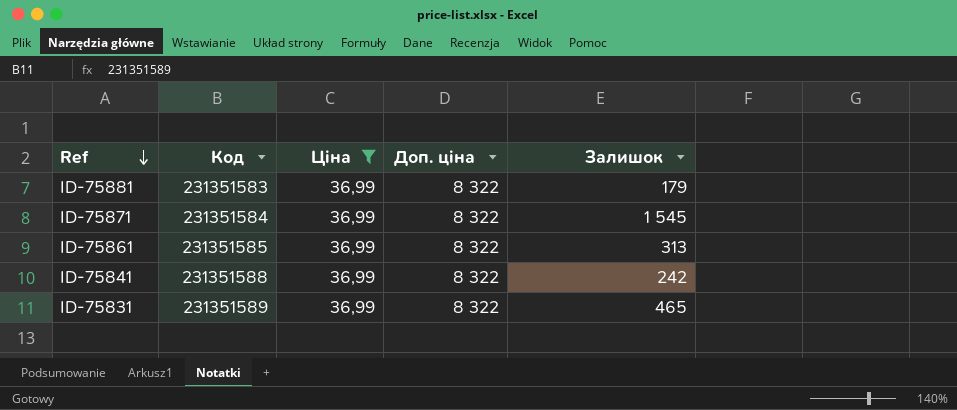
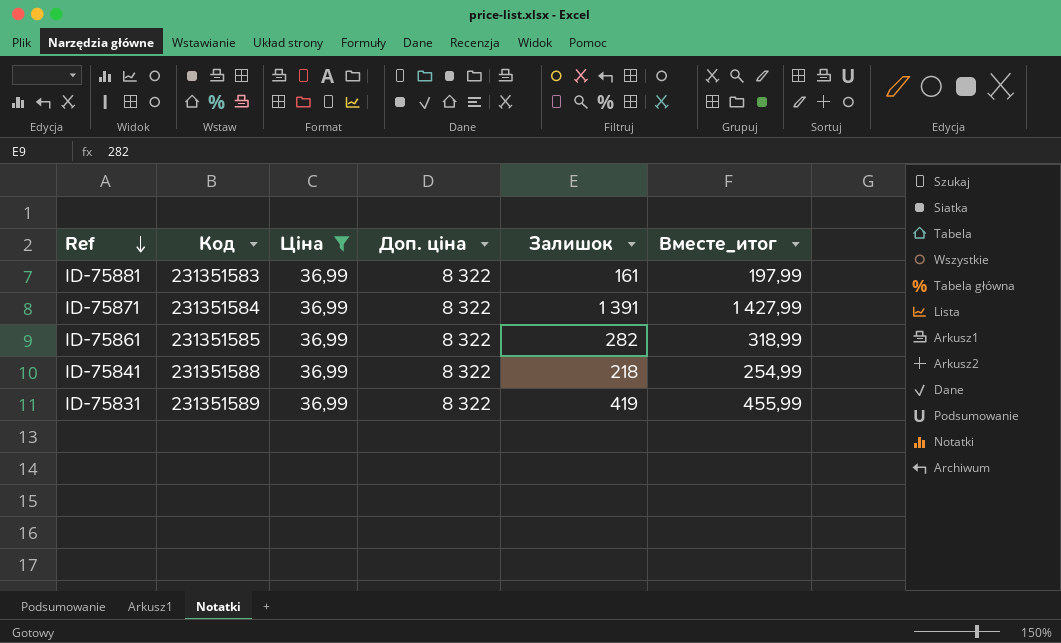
column Вместе_итог | formula: none -> [Ціна] + [Залишок]
ID-75881 | Залишок: 179 -> 161
ID-75871 | Залишок: 1 545 -> 1 391
ID-75861 | Залишок: 313 -> 282
ID-75841 | Залишок: 242 -> 218
ID-75831 | Залишок: 465 -> 419

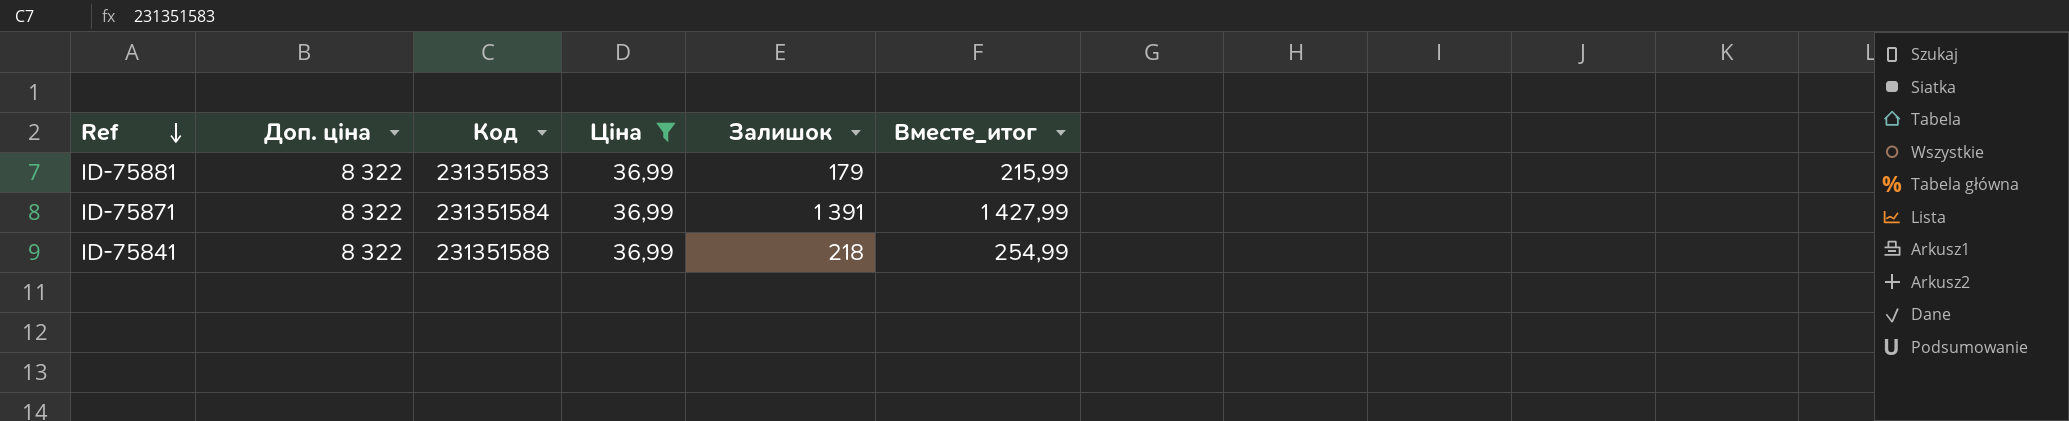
column Доп. ціна | position: 4 -> 2
row ID-75861: 231351585 | 36,99 | 8 322 | 282 | 318,99 -> none
row ID-75831: 231351589 | 36,99 | 8 322 | 419 | 455,99 -> none
ID-75881 | Залишок: 161 -> 179
ID-75881 | Вместе_итог: 197,99 -> 215,99

